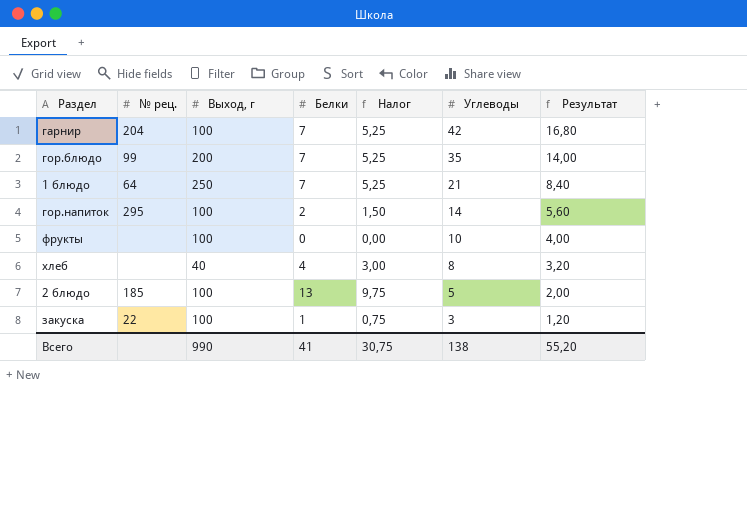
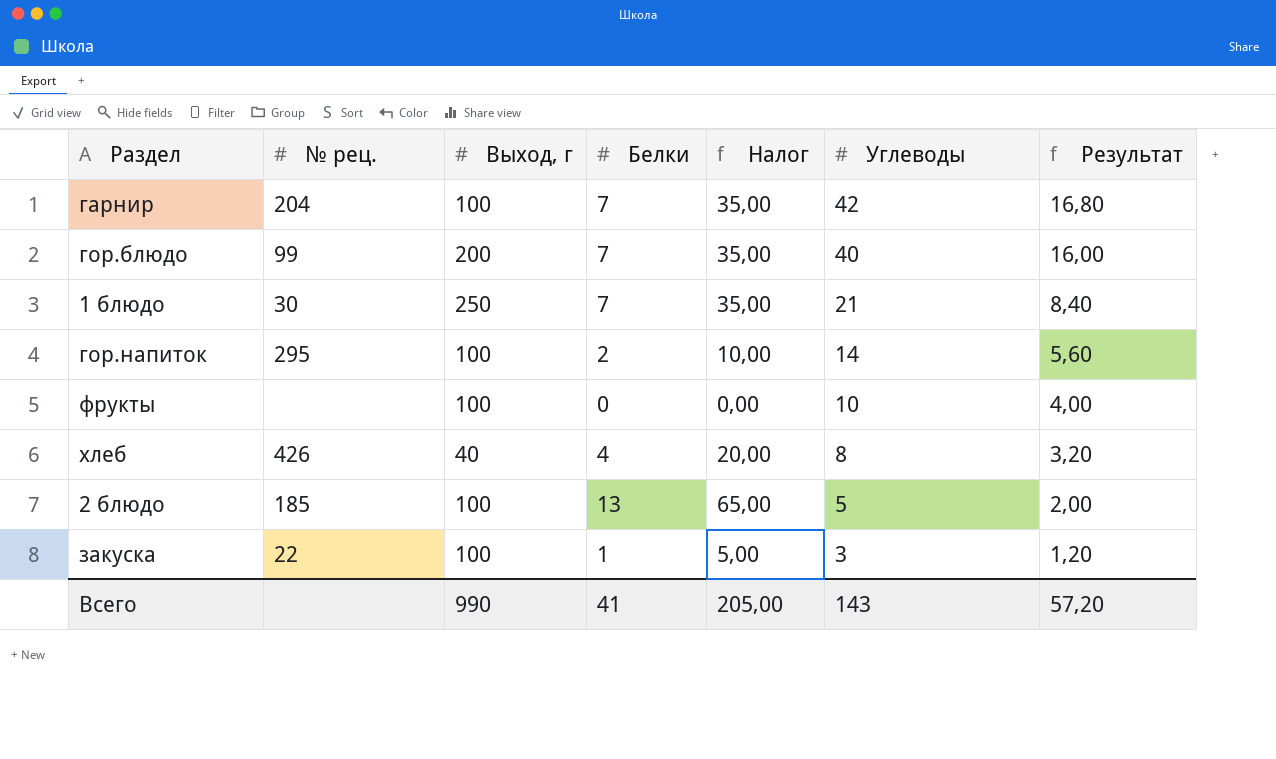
column Налог | formula: [Белки] * 0,75 -> [Белки] * 5
гор.блюдо | Углеводы: 35 -> 40
гор.блюдо | Результат: 14,00 -> 16,00
1 блюдо | № рец.: 64 -> 30
хлеб | № рец.: none -> 426
Всего | Налог: 30,75 -> 205,00
Всего | Углеводы: 138 -> 143
Всего | Результат: 55,20 -> 57,20

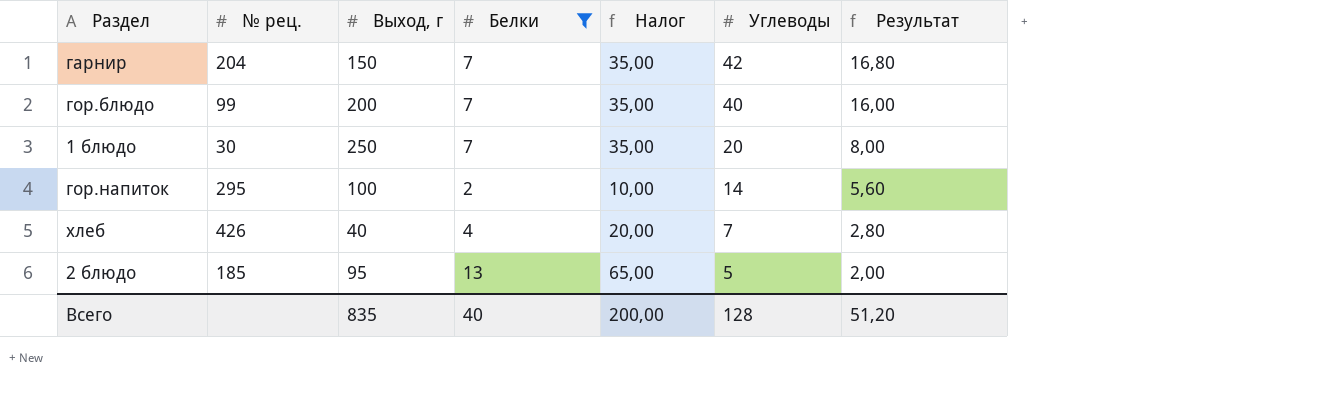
filter: none -> Белки >= 2
гарнир | Выход, г: 100 -> 150
1 блюдо | Углеводы: 21 -> 20
1 блюдо | Результат: 8,40 -> 8,00
хлеб | Углеводы: 8 -> 7
хлеб | Результат: 3,20 -> 2,80
2 блюдо | Выход, г: 100 -> 95
Всего | Выход, г: 990 -> 835
Всего | Белки: 41 -> 40
Всего | Налог: 205,00 -> 200,00
Всего | Углеводы: 143 -> 128
Всего | Результат: 57,20 -> 51,20

